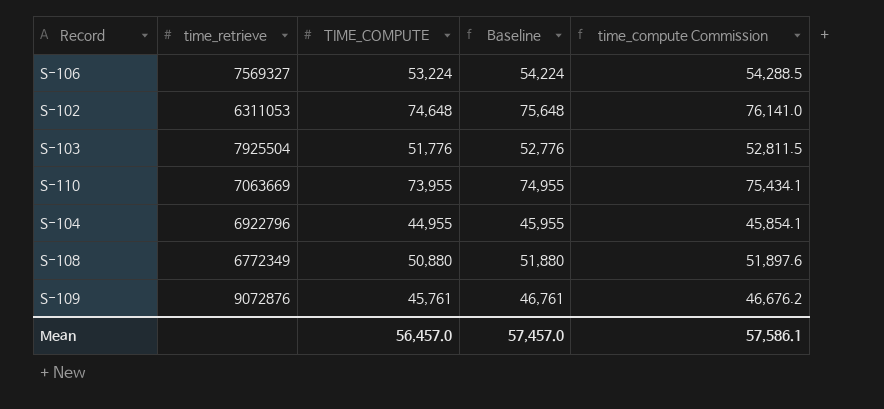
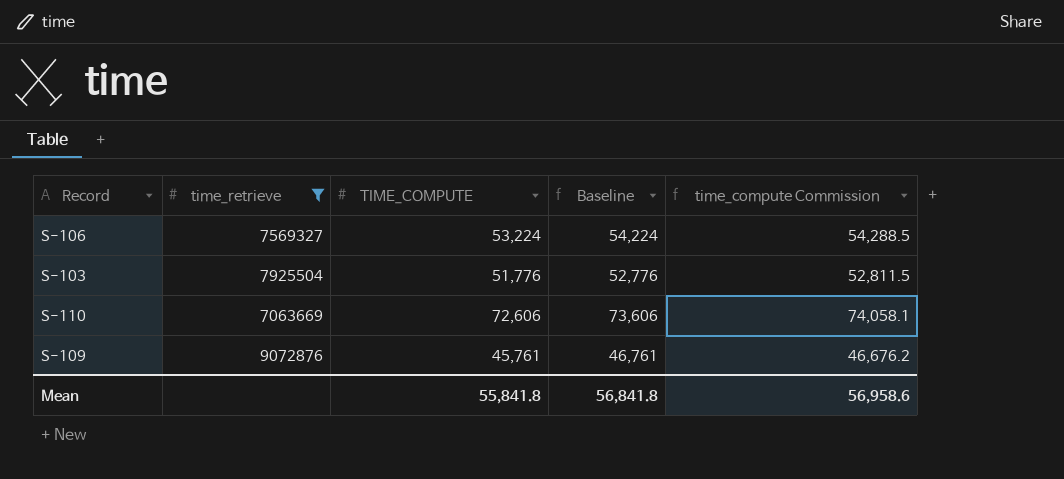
filter: none -> time_retrieve >= 7063669
S-110 | TIME_COMPUTE: 73,955 -> 72,606
S-110 | Baseline: 74,955 -> 73,606
S-110 | time_compute Commission: 75,434.1 -> 74,058.1
Mean | TIME_COMPUTE: 56,457.0 -> 55,841.8
Mean | Baseline: 57,457.0 -> 56,841.8
Mean | time_compute Commission: 57,586.1 -> 56,958.6

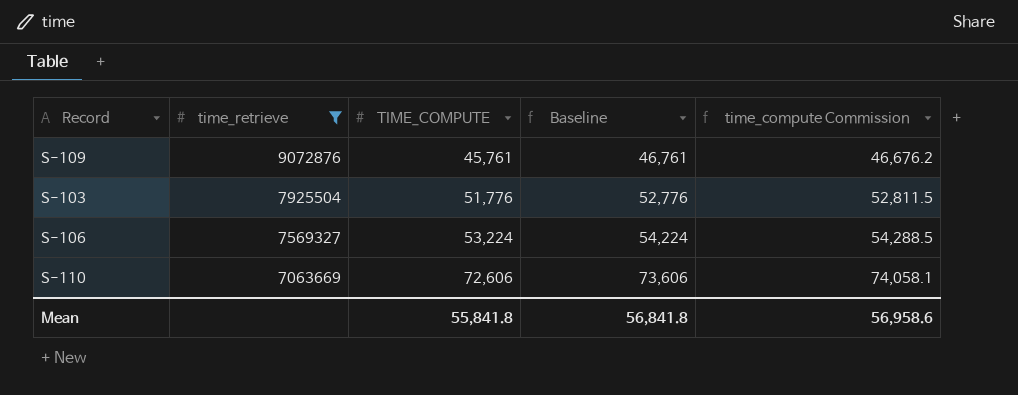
row order: none -> time_retrieve descending

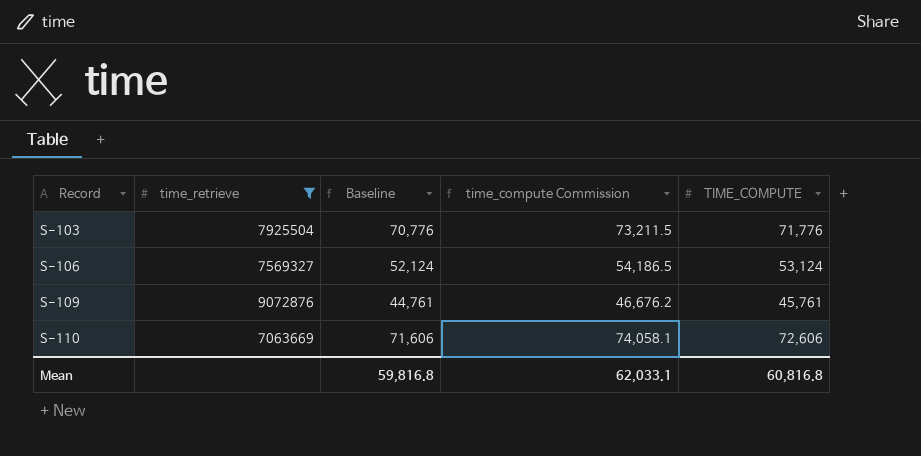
row order: time_retrieve descending -> Record ascending
column Baseline | formula: [TIME_COMPUTE] + 1000 -> [TIME_COMPUTE] - 1000
column TIME_COMPUTE | position: 3 -> 5
S-103 | time_compute Commission: 52,811.5 -> 73,211.5
S-103 | TIME_COMPUTE: 51,776 -> 71,776
S-106 | time_compute Commission: 54,288.5 -> 54,186.5
S-106 | TIME_COMPUTE: 53,224 -> 53,124
Mean | Baseline: 56,841.8 -> 59,816.8
Mean | time_compute Commission: 56,958.6 -> 62,033.1
Mean | TIME_COMPUTE: 55,841.8 -> 60,816.8

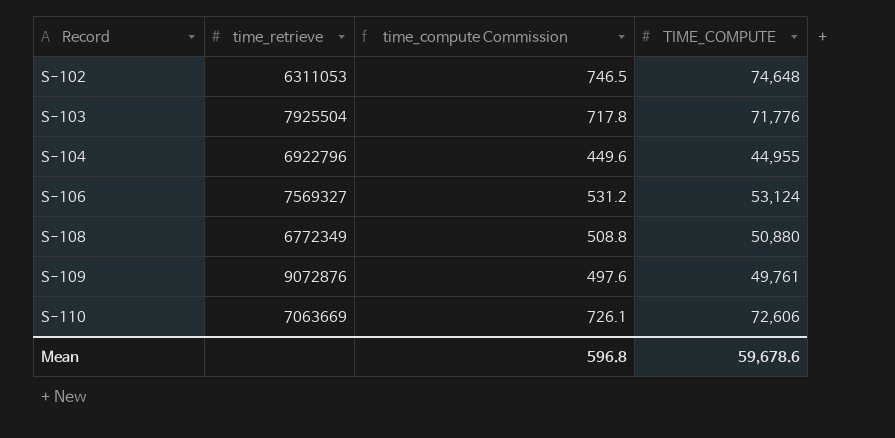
filter: time_retrieve >= 7063669 -> none
column Baseline | formula: [TIME_COMPUTE] - 1000 -> none
column time_compute Commission | formula: [TIME_COMPUTE] * 1.02 -> [TIME_COMPUTE] * 0.01
S-109 | TIME_COMPUTE: 45,761 -> 49,761
Mean | time_compute Commission: 62,033.1 -> 596.8
Mean | TIME_COMPUTE: 60,816.8 -> 59,678.6

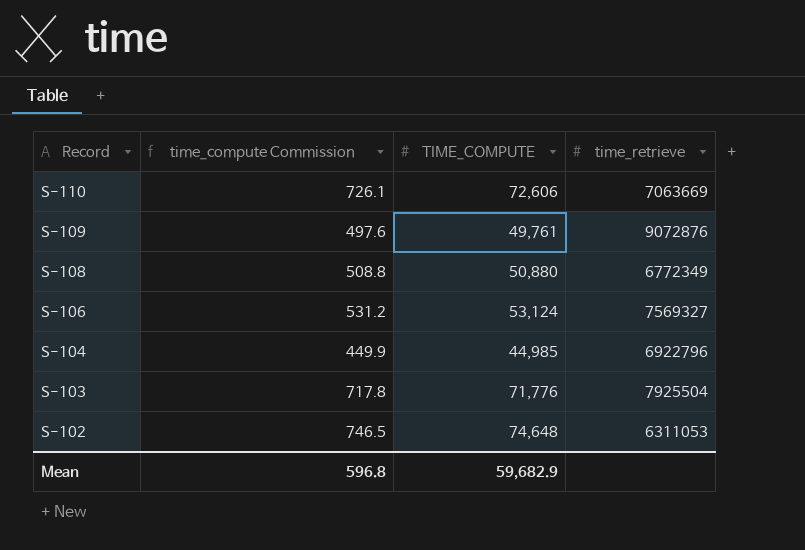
row order: Record ascending -> Record descending
column time_retrieve | position: 2 -> 4
S-104 | time_compute Commission: 449.6 -> 449.9
S-104 | TIME_COMPUTE: 44,955 -> 44,985
Mean | TIME_COMPUTE: 59,678.6 -> 59,682.9

